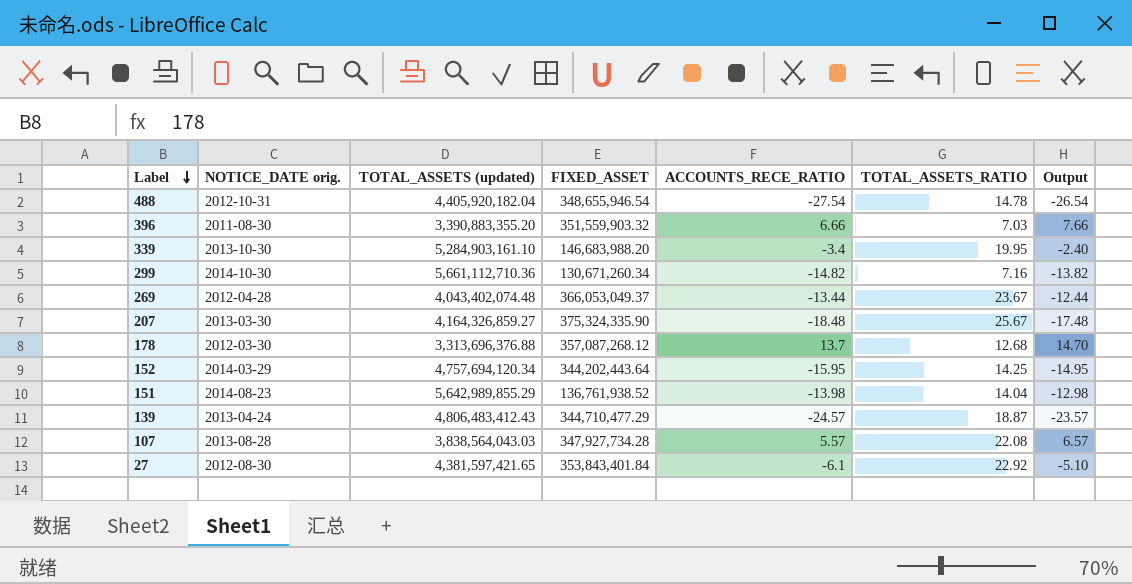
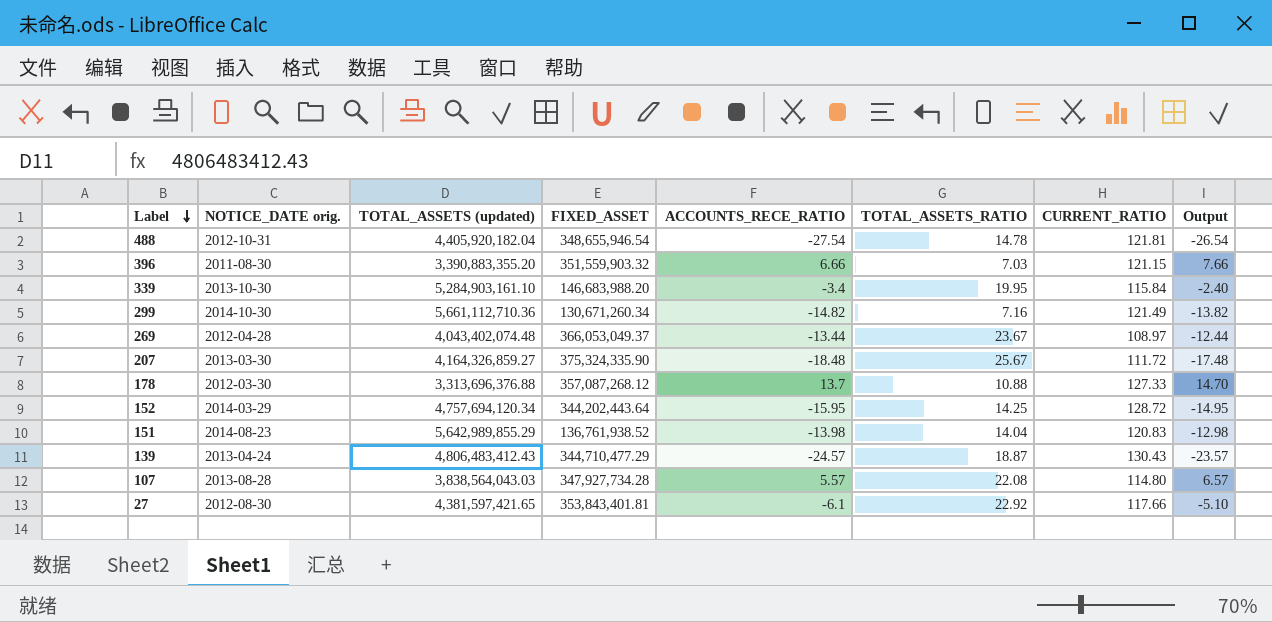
column CURRENT_RATIO | position: none -> 7
178 | TOTAL_ASSETS_RATIO: 12.68 -> 10.88
27 | FIXED_ASSET: 353,843,401.84 -> 353,843,401.81

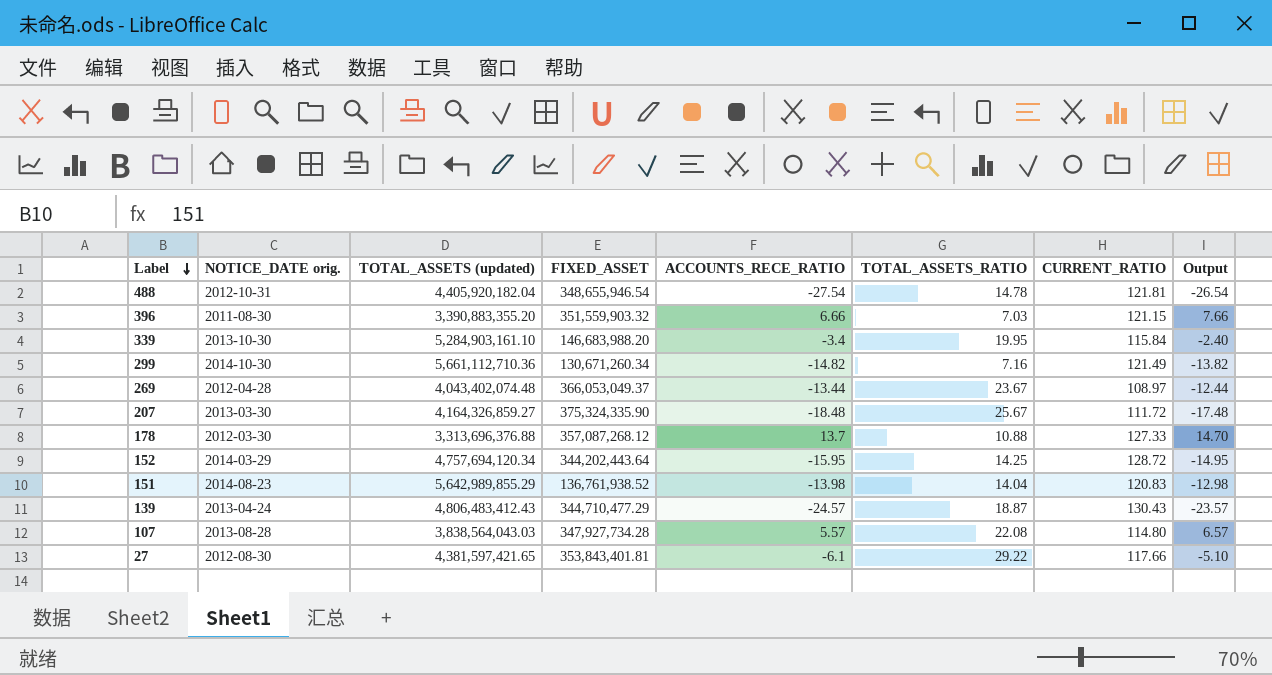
27 | TOTAL_ASSETS_RATIO: 22.92 -> 29.22

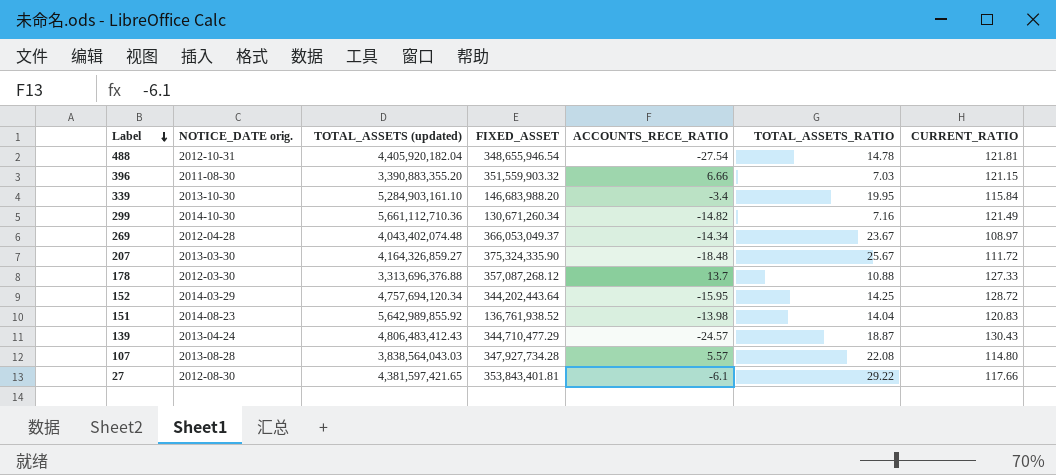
column Output | formula: [ACCOUNTS_RECE_RATIO] + 1 -> none
269 | ACCOUNTS_RECE_RATIO: -13.44 -> -14.34
151 | TOTAL_ASSETS (updated): 5,642,989,855.29 -> 5,642,989,855.92

